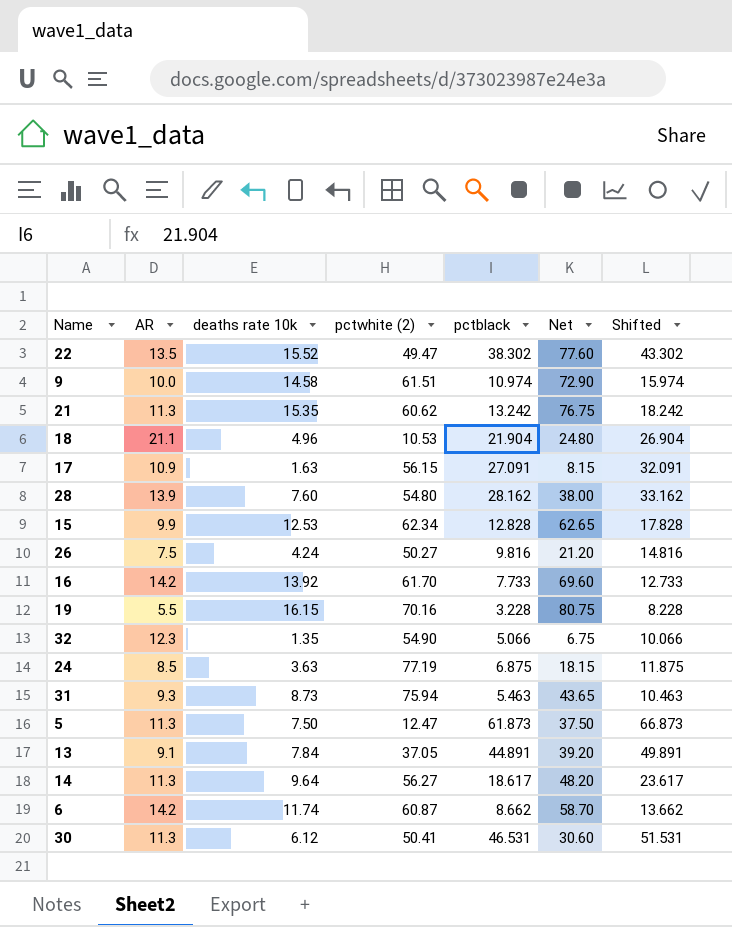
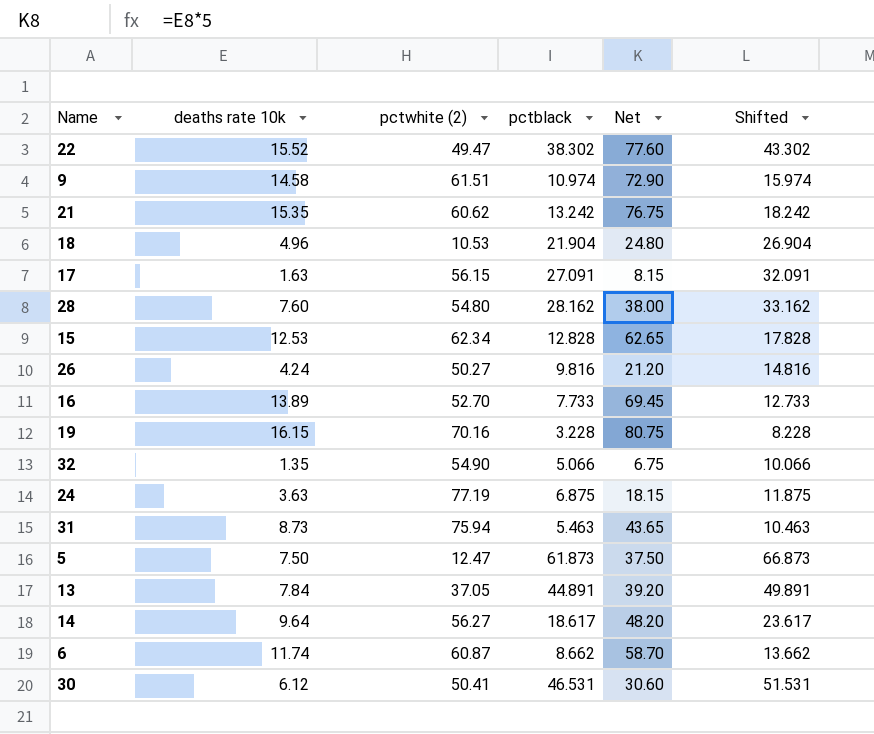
column AR | position: 2 -> none
16 | deaths rate 10k: 13.92 -> 13.89
16 | pctwhite (2): 61.70 -> 52.70
16 | Net: 69.60 -> 69.45

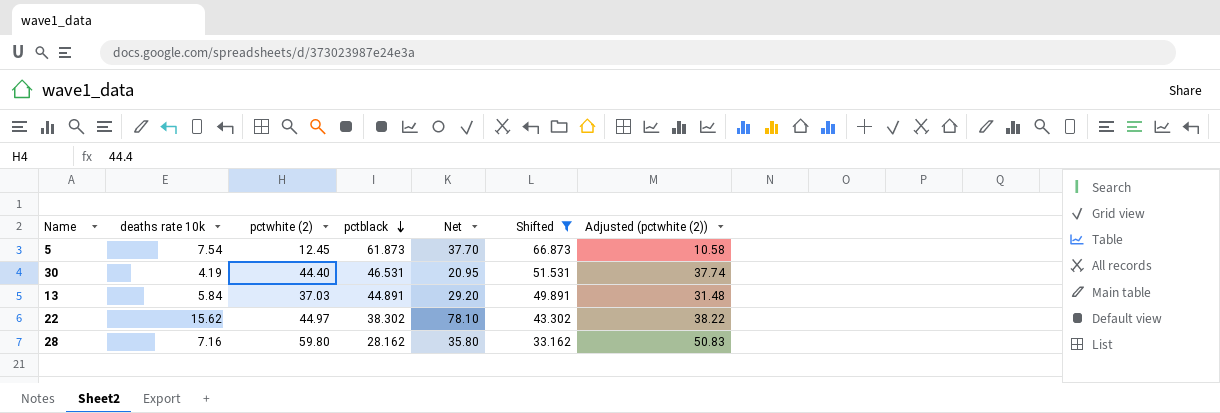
filter: none -> Shifted >= 33.162
row order: none -> pctblack descending
column Adjusted (pctwhite (2)) | formula: none -> [pctwhite (2)] * 0.85
5 | deaths rate 10k: 7.50 -> 7.54
5 | pctwhite (2): 12.47 -> 12.45
5 | Net: 37.50 -> 37.70
30 | deaths rate 10k: 6.12 -> 4.19
30 | pctwhite (2): 50.41 -> 44.40
30 | Net: 30.60 -> 20.95
13 | deaths rate 10k: 7.84 -> 5.84
13 | pctwhite (2): 37.05 -> 37.03
13 | Net: 39.20 -> 29.20
22 | deaths rate 10k: 15.52 -> 15.62
22 | pctwhite (2): 49.47 -> 44.97
22 | Net: 77.60 -> 78.10
28 | deaths rate 10k: 7.60 -> 7.16
28 | pctwhite (2): 54.80 -> 59.80
28 | Net: 38.00 -> 35.80

